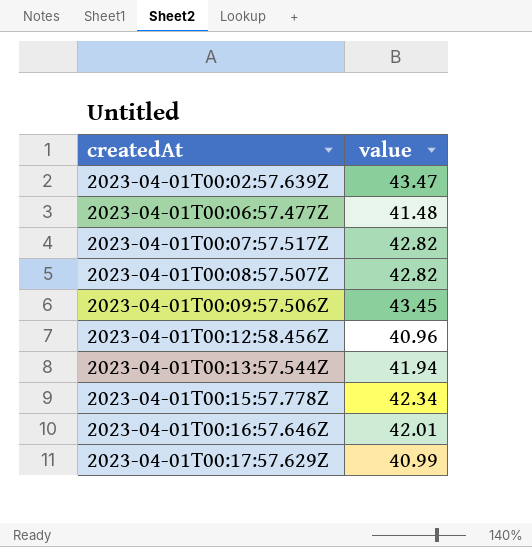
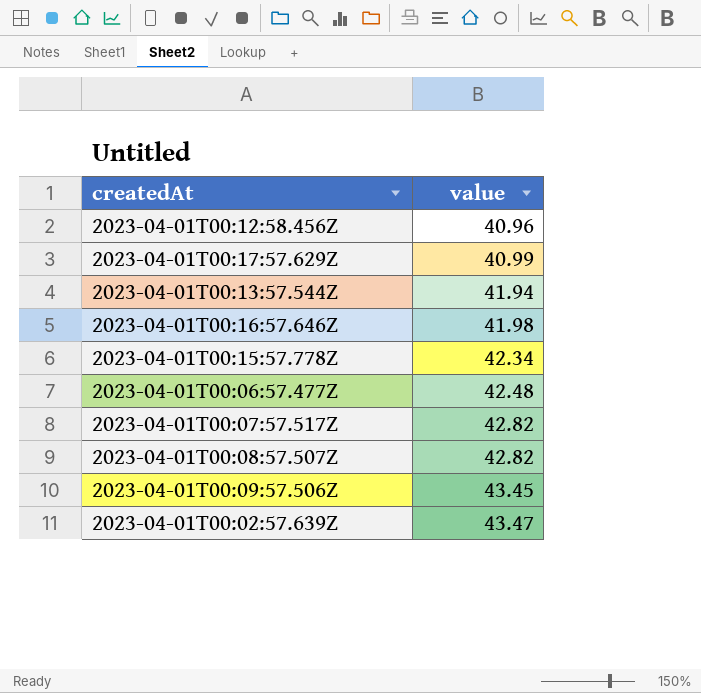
row order: createdAt ascending -> value ascending
2023-04-01T00:16:57.646Z | value: 42.01 -> 41.98
2023-04-01T00:06:57.477Z | value: 41.48 -> 42.48

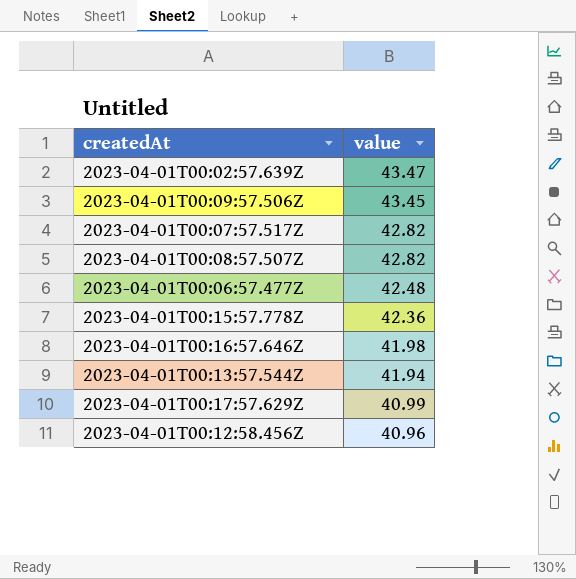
row order: value ascending -> value descending
2023-04-01T00:15:57.778Z | value: 42.34 -> 42.36

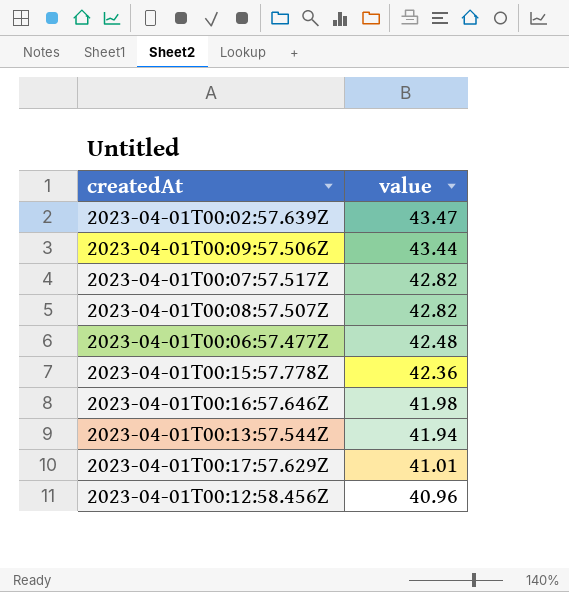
2023-04-01T00:09:57.506Z | value: 43.45 -> 43.44
2023-04-01T00:17:57.629Z | value: 40.99 -> 41.01

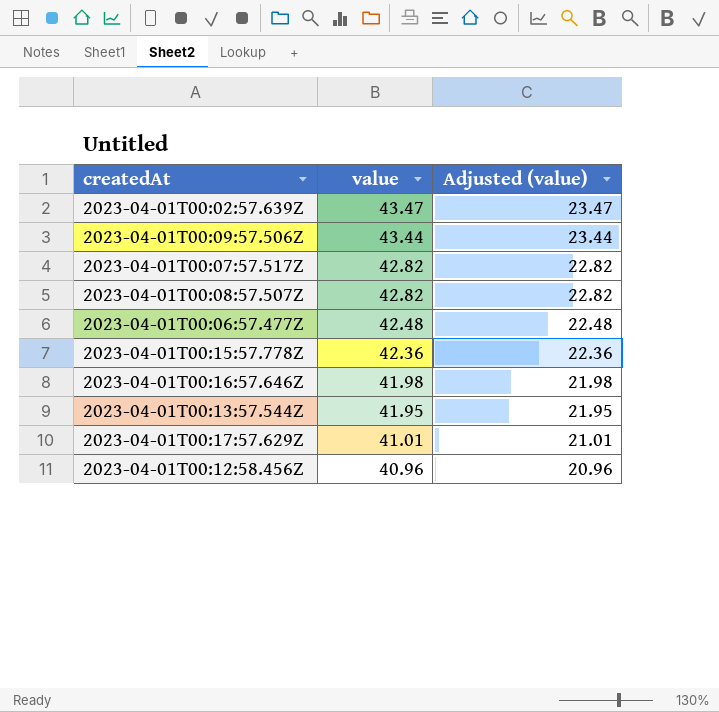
column Adjusted (value) | formula: none -> [value] - 20
2023-04-01T00:13:57.544Z | value: 41.94 -> 41.95

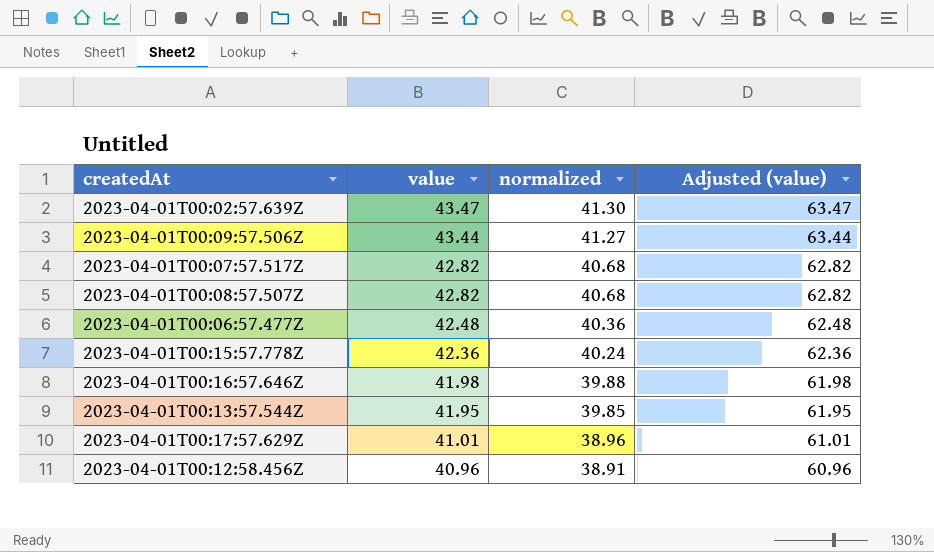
column normalized | formula: none -> [value] * 0.95
column Adjusted (value) | formula: [value] - 20 -> [value] + 20

